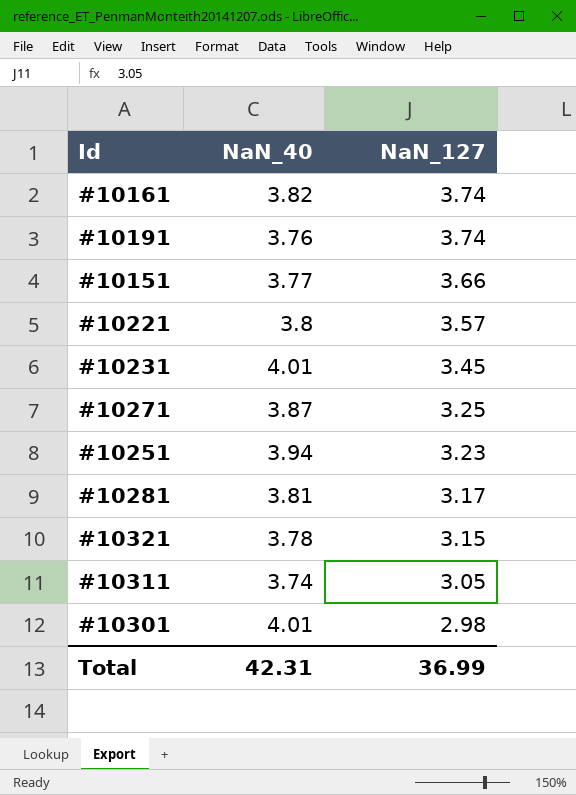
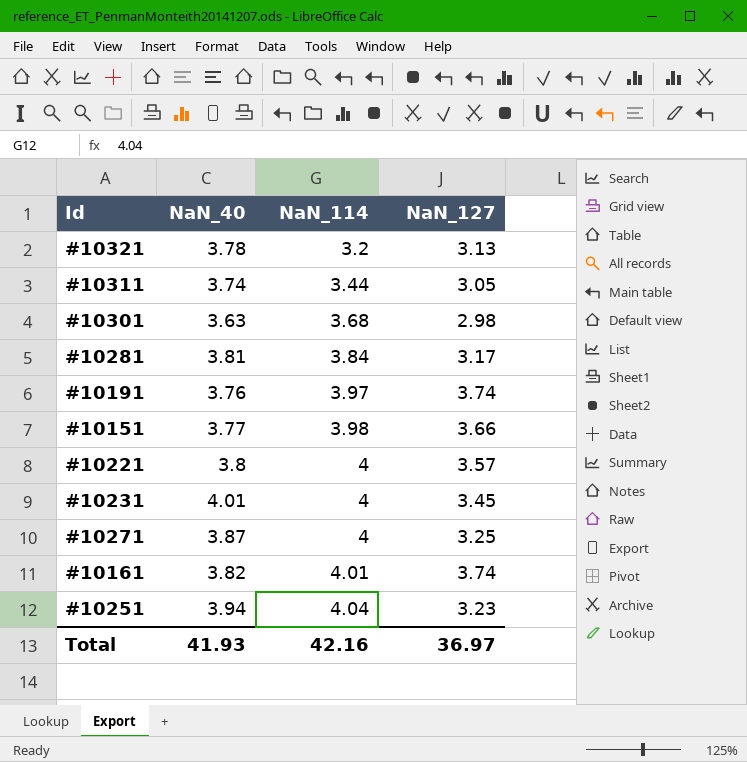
row order: NaN_127 descending -> NaN_114 ascending
column NaN_114 | position: none -> 3
#10321 | NaN_127: 3.15 -> 3.13
#10301 | NaN_40: 4.01 -> 3.63
Total | NaN_40: 42.31 -> 41.93
Total | NaN_127: 36.99 -> 36.97

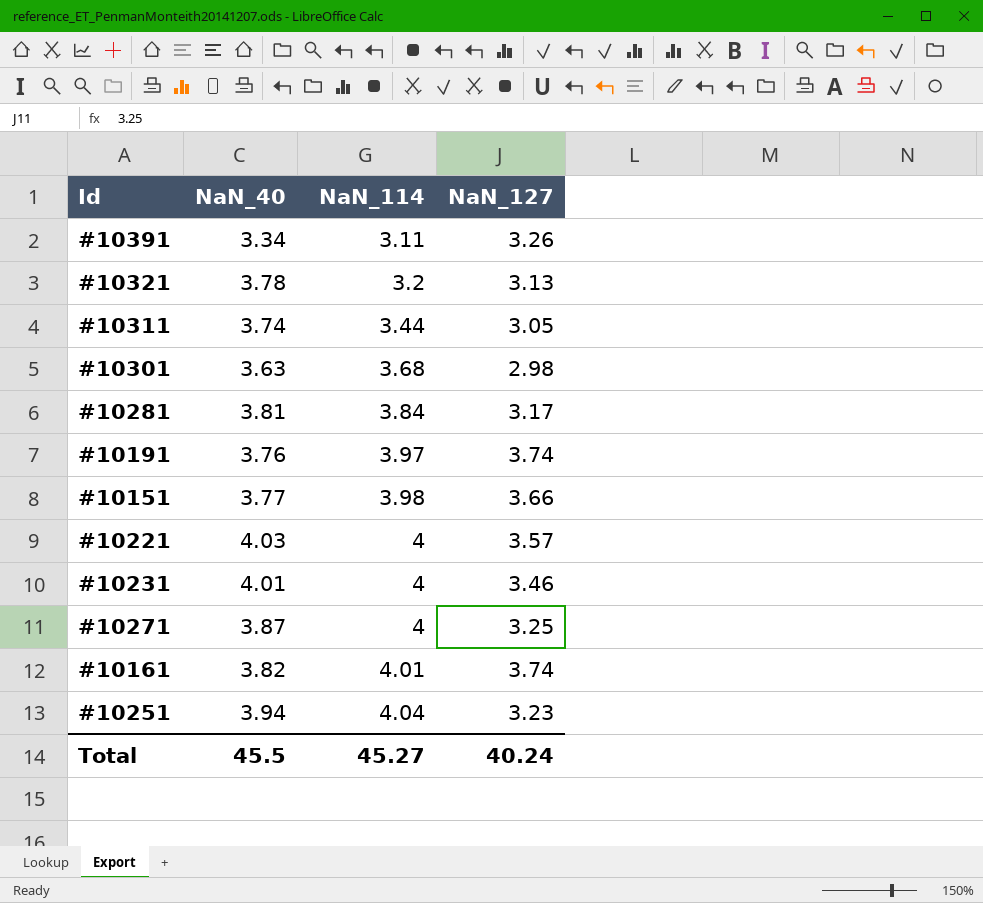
row #10391: none -> 3.34 | 3.11 | 3.26
#10221 | NaN_40: 3.8 -> 4.03
#10231 | NaN_127: 3.45 -> 3.46
Total | NaN_40: 41.93 -> 45.5
Total | NaN_114: 42.16 -> 45.27
Total | NaN_127: 36.97 -> 40.24

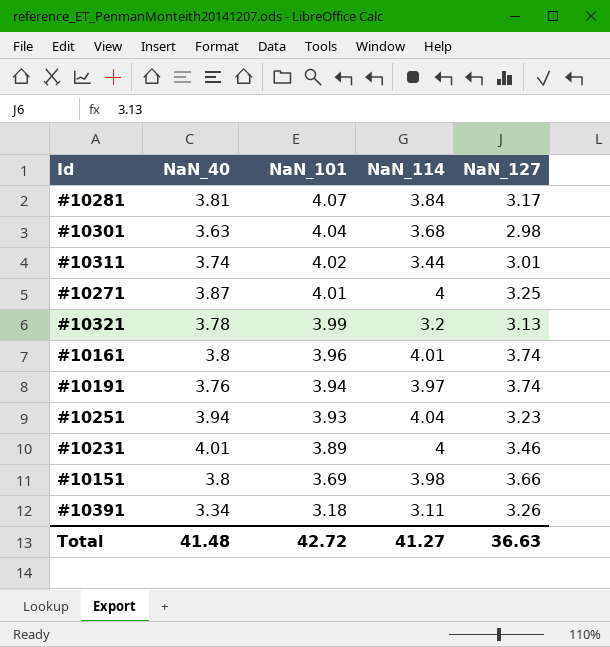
row order: NaN_114 ascending -> NaN_101 descending
column NaN_101 | position: none -> 3
row #10221: 4.03 | 4 | 3.57 -> none
#10311 | NaN_127: 3.05 -> 3.01
#10161 | NaN_40: 3.82 -> 3.8
#10151 | NaN_40: 3.77 -> 3.8
Total | NaN_40: 45.5 -> 41.48
Total | NaN_114: 45.27 -> 41.27
Total | NaN_127: 40.24 -> 36.63

